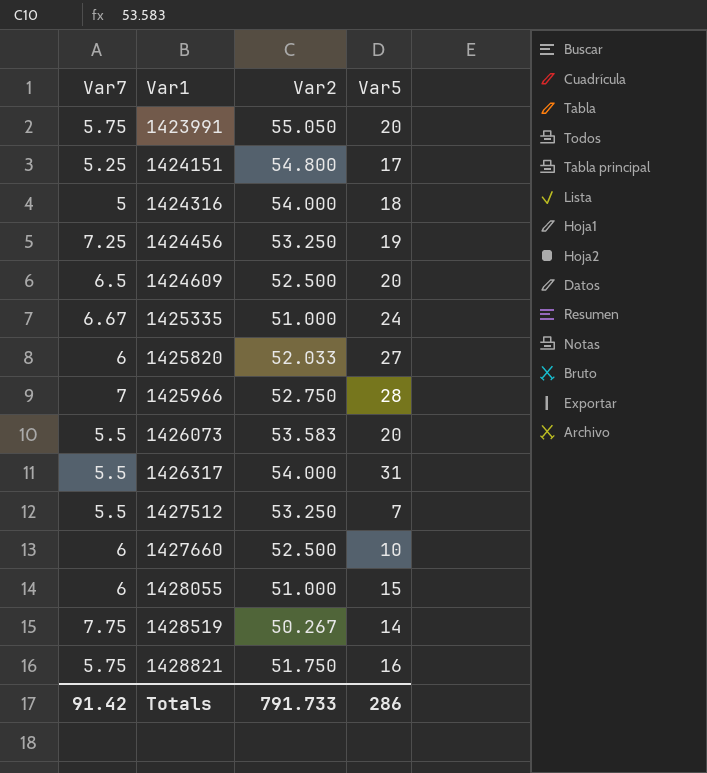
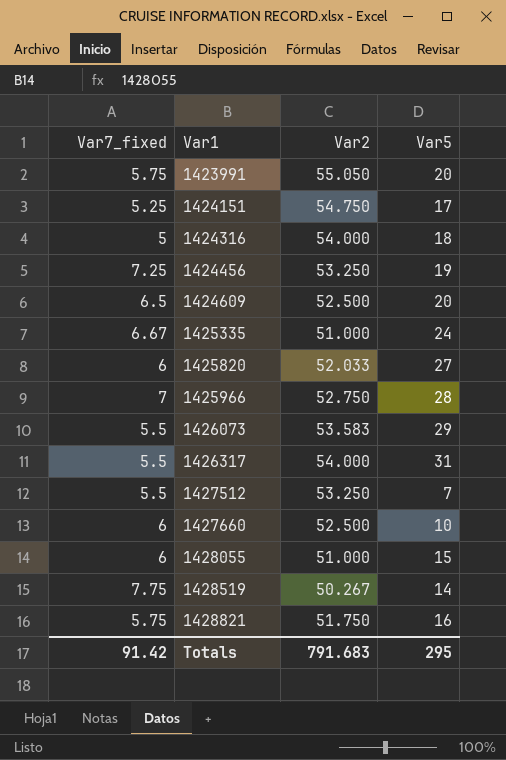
column name: Var7 -> Var7_fixed
1424151 | Var2: 54.800 -> 54.750
1426073 | Var5: 20 -> 29
Totals | Var2: 791.733 -> 791.683
Totals | Var5: 286 -> 295

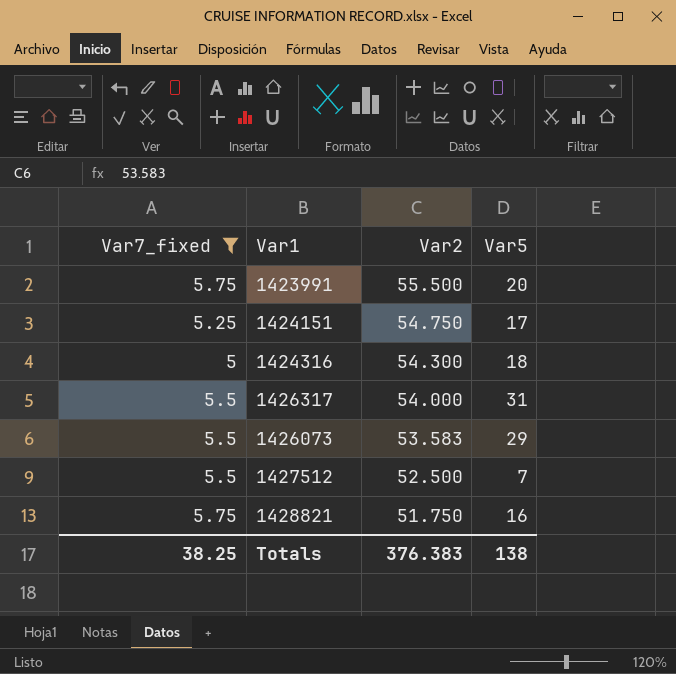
filter: none -> Var7_fixed <= 5.75
row order: Var1 ascending -> Var2 descending
1423991 | Var2: 55.050 -> 55.500
1424316 | Var2: 54.000 -> 54.300
1427512 | Var2: 53.250 -> 52.500
Totals | Var7_fixed: 91.42 -> 38.25
Totals | Var2: 791.683 -> 376.383
Totals | Var5: 295 -> 138

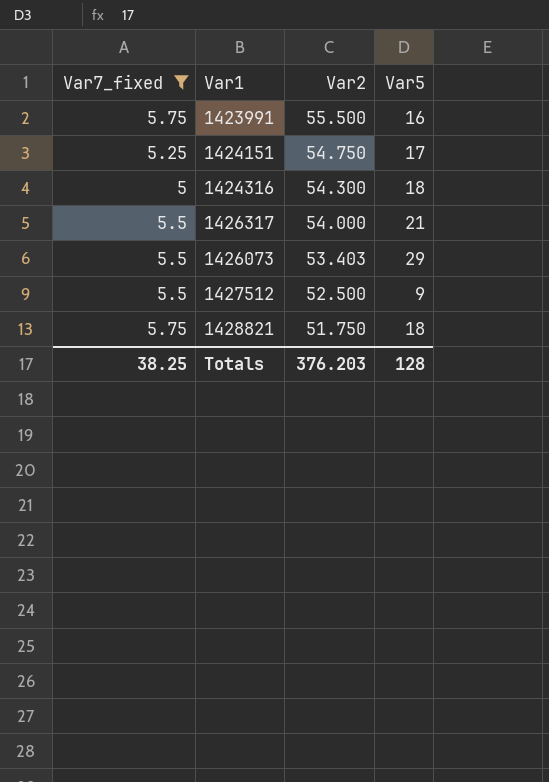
1423991 | Var5: 20 -> 16
1426317 | Var5: 31 -> 21
1426073 | Var2: 53.583 -> 53.403
1427512 | Var5: 7 -> 9
1428821 | Var5: 16 -> 18
Totals | Var2: 376.383 -> 376.203
Totals | Var5: 138 -> 128

